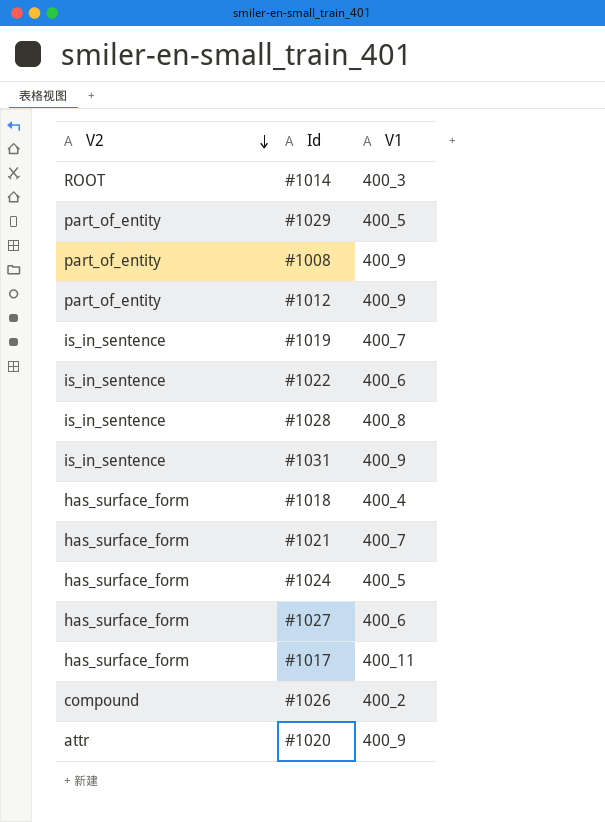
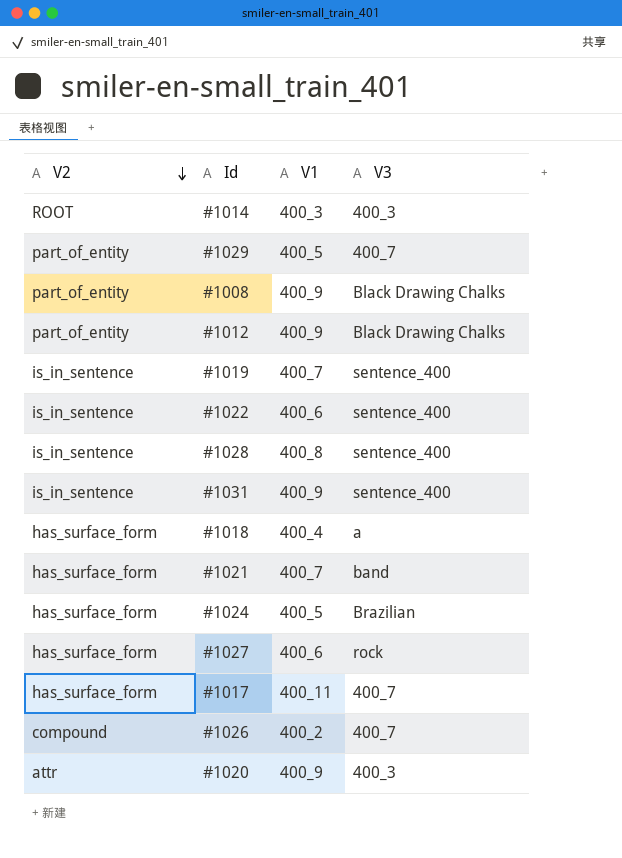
column V3 | position: none -> 4

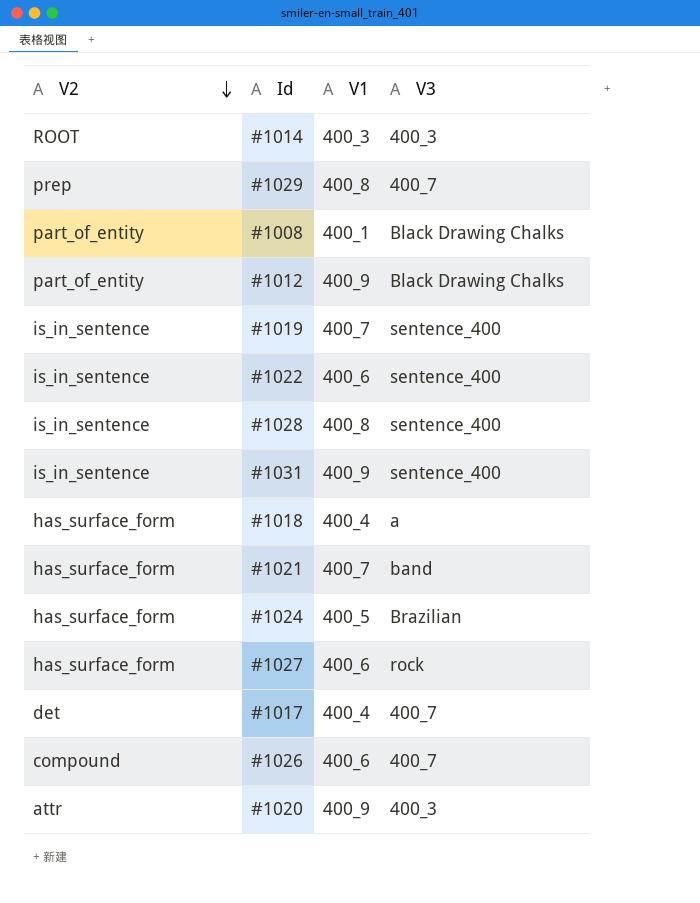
#1029 | V2: part_of_entity -> prep
#1029 | V1: 400_5 -> 400_8
#1008 | V1: 400_9 -> 400_1
#1017 | V2: has_surface_form -> det
#1017 | V1: 400_11 -> 400_4
#1026 | V1: 400_2 -> 400_6

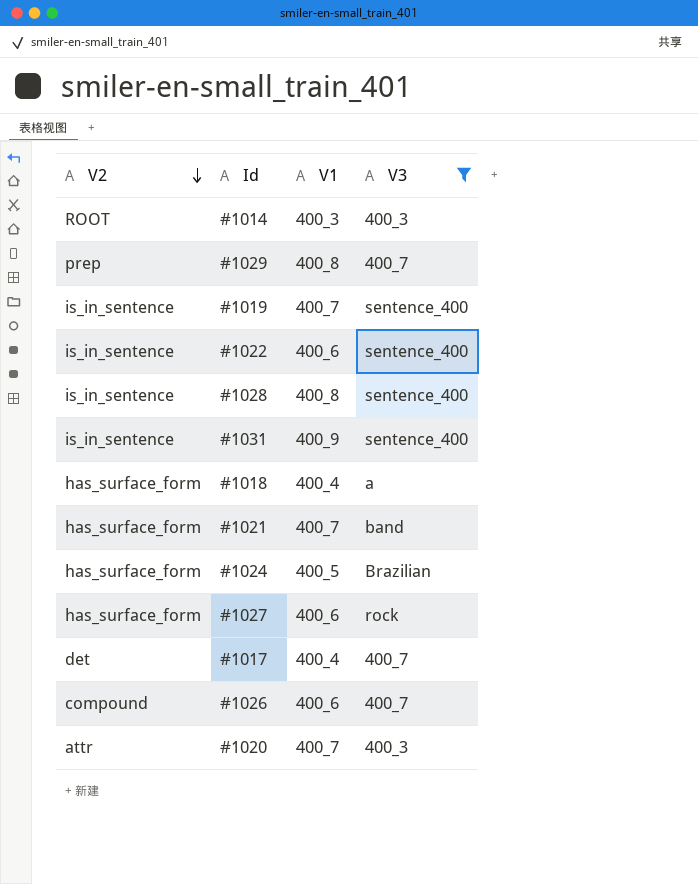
filter: none -> V3 != Black Drawing Chalks
#1020 | V1: 400_9 -> 400_7

